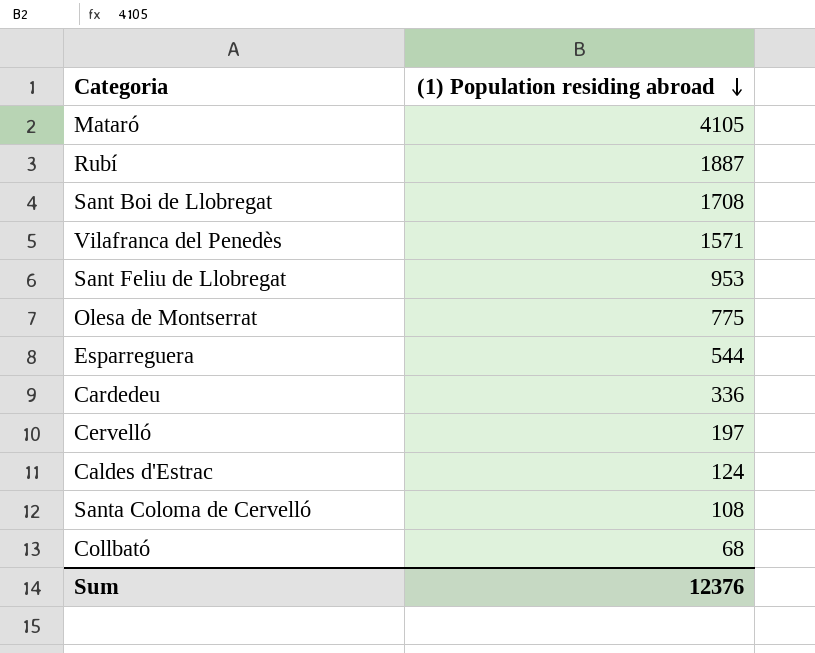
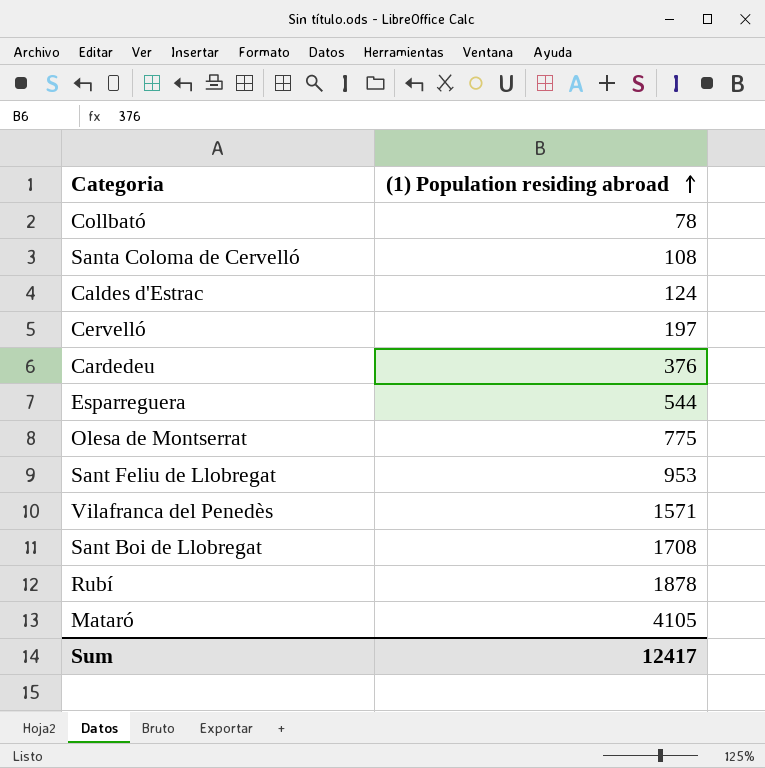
row order: (1) Population residing abroad descending -> (1) Population residing abroad ascending
Collbató | (1) Population residing abroad: 68 -> 78
Cardedeu | (1) Population residing abroad: 336 -> 376
Rubí | (1) Population residing abroad: 1887 -> 1878
Sum | (1) Population residing abroad: 12376 -> 12417

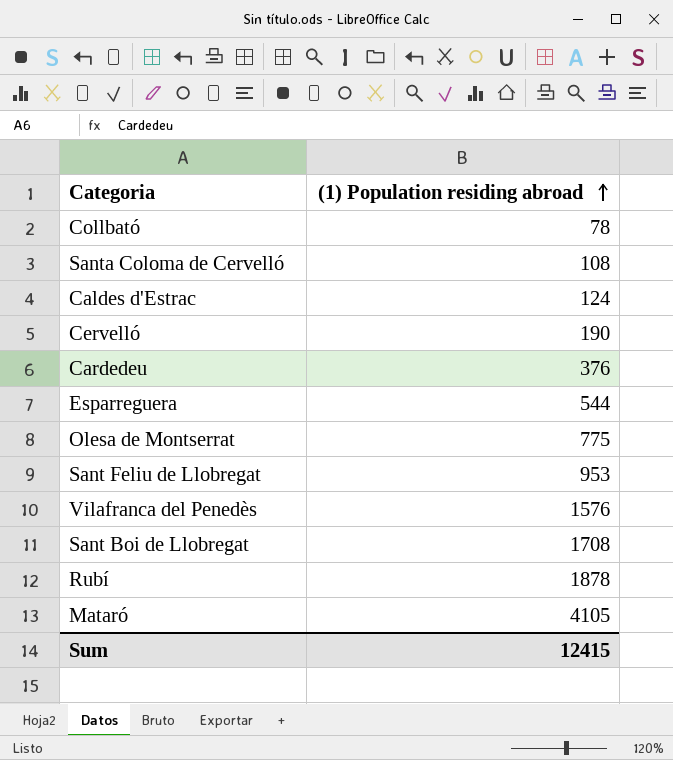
Cervelló | (1) Population residing abroad: 197 -> 190
Vilafranca del Penedès | (1) Population residing abroad: 1571 -> 1576
Sum | (1) Population residing abroad: 12417 -> 12415

